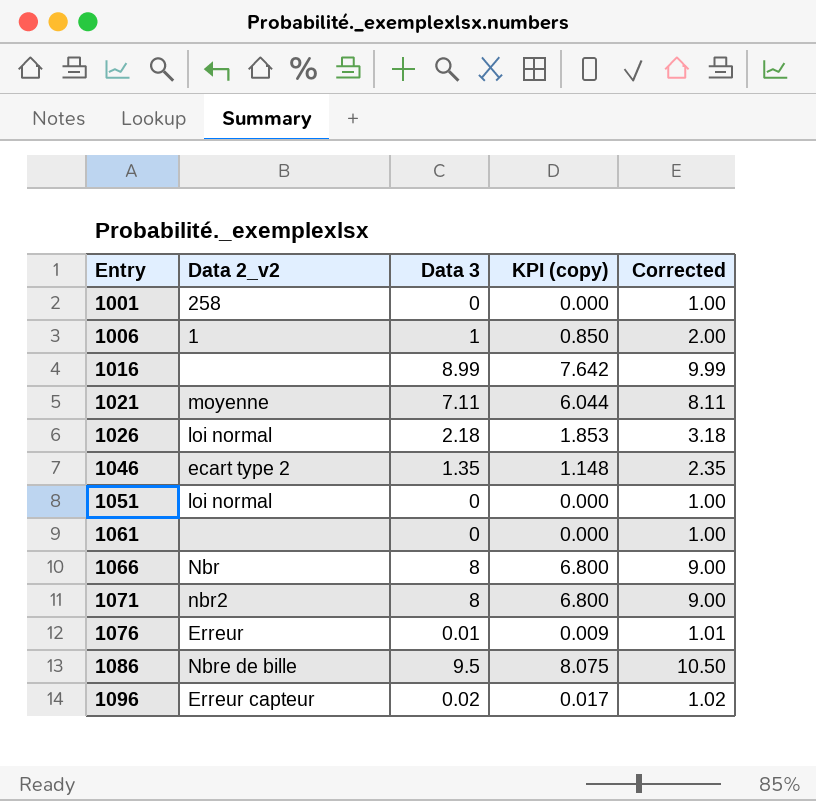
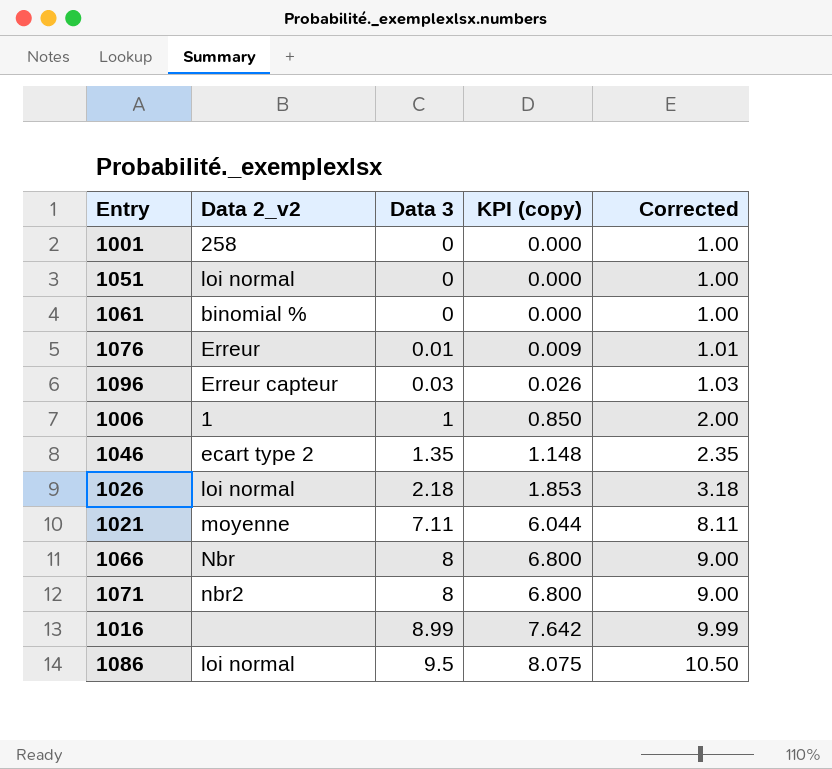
row order: Entry ascending -> Data 3 ascending
1061 | Data 2_v2: none -> binomial %
1096 | Data 3: 0.02 -> 0.03
1096 | KPI (copy): 0.017 -> 0.026
1096 | Corrected: 1.02 -> 1.03
1086 | Data 2_v2: Nbre de bille -> loi normal

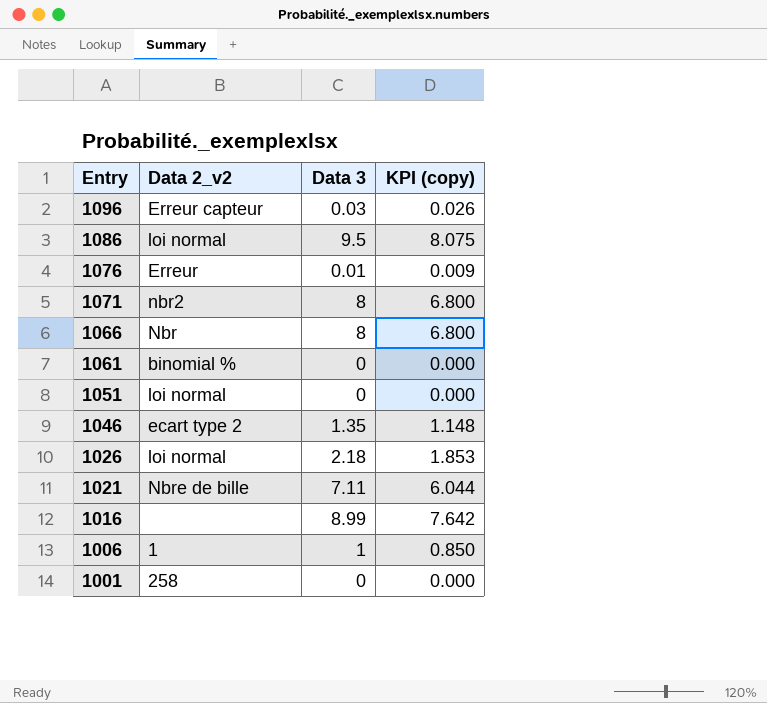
row order: Data 3 ascending -> Entry descending
column Corrected | formula: [Data 3] + 1 -> none
1021 | Data 2_v2: moyenne -> Nbre de bille

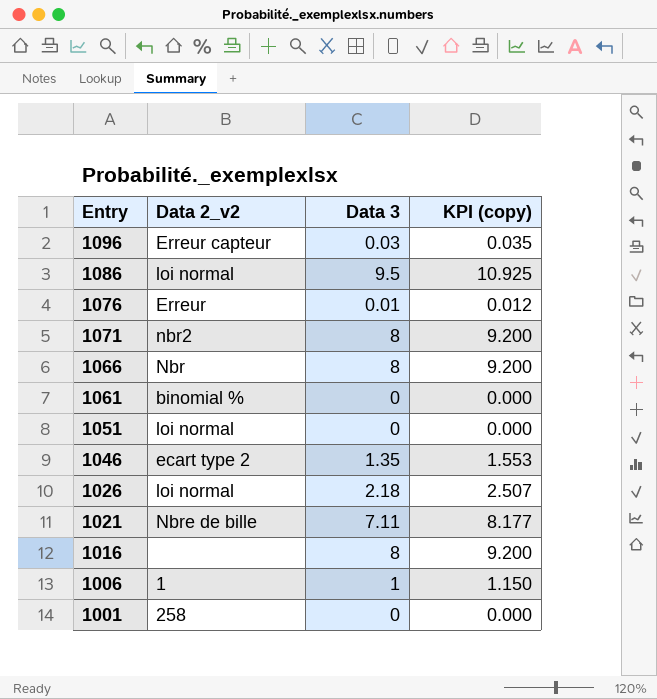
column KPI (copy) | formula: [Data 3] * 0.85 -> [Data 3] * 1.15
1016 | Data 3: 8.99 -> 8

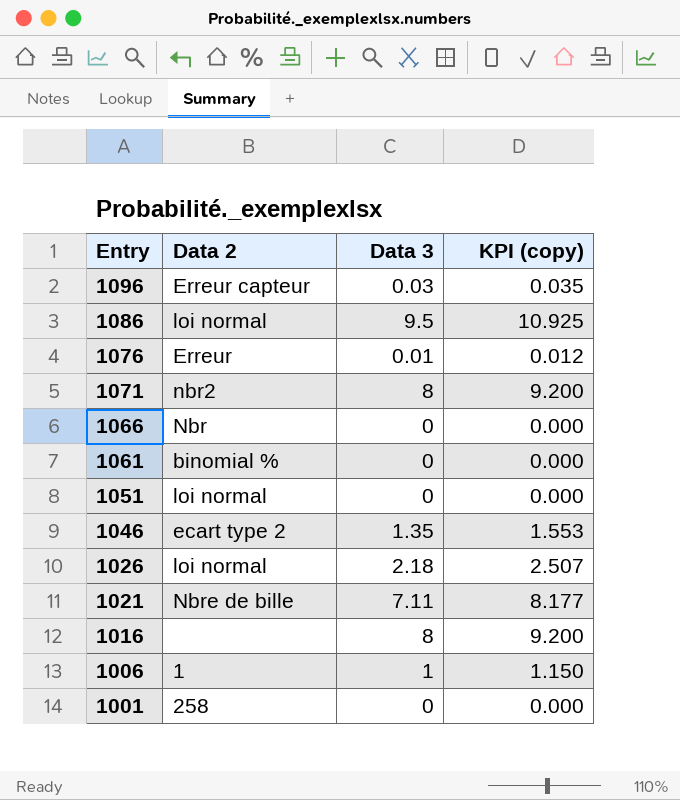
column name: Data 2_v2 -> Data 2
1066 | Data 3: 8 -> 0
1066 | KPI (copy): 9.200 -> 0.000

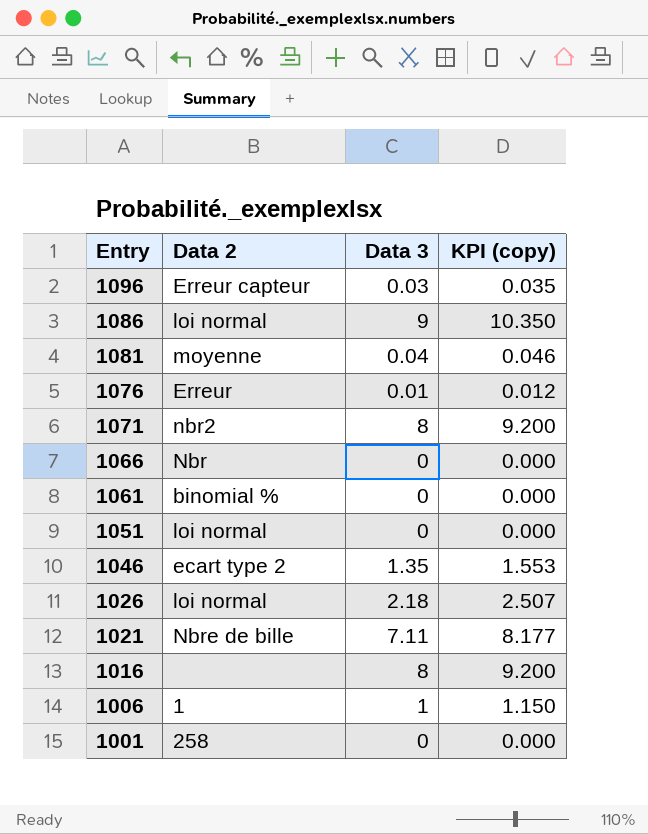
1086 | Data 3: 9.5 -> 9
1086 | KPI (copy): 10.925 -> 10.350
row 1081: none -> moyenne | 0.04 | 0.046

